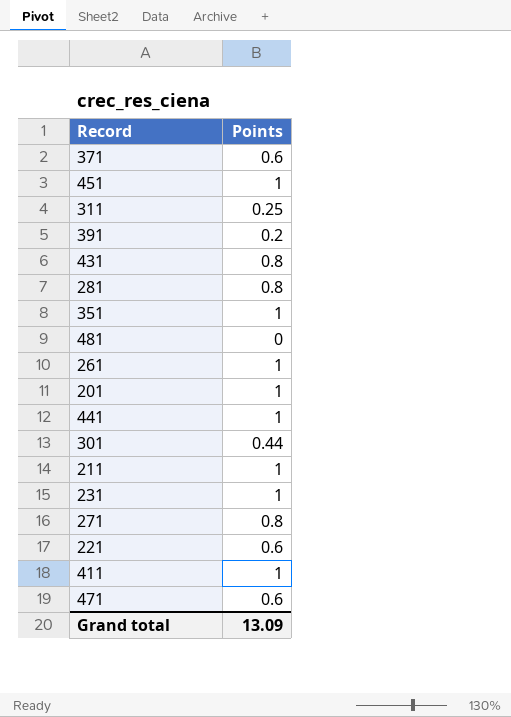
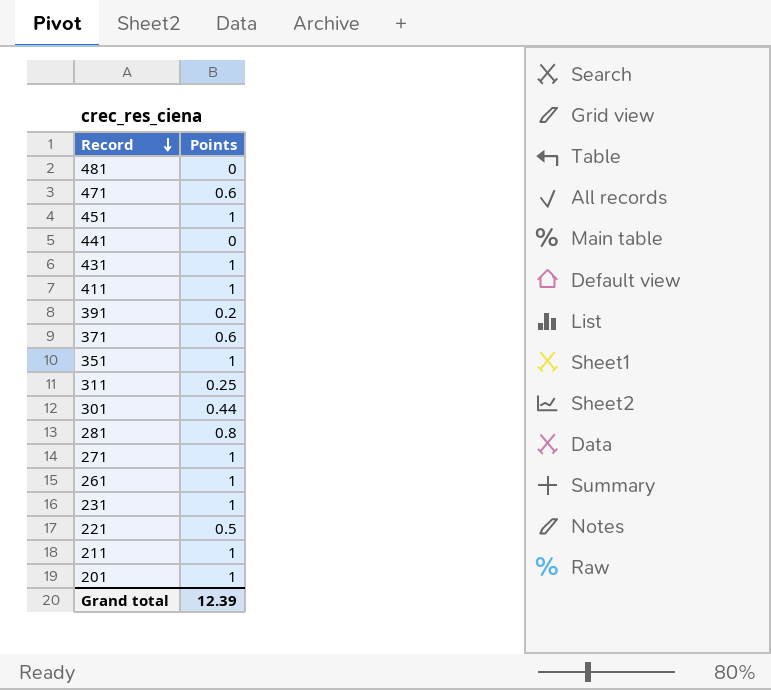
row order: none -> Record descending
441 | Points: 1 -> 0
431 | Points: 0.8 -> 1
271 | Points: 0.8 -> 1
221 | Points: 0.6 -> 0.5
Grand total | Points: 13.09 -> 12.39

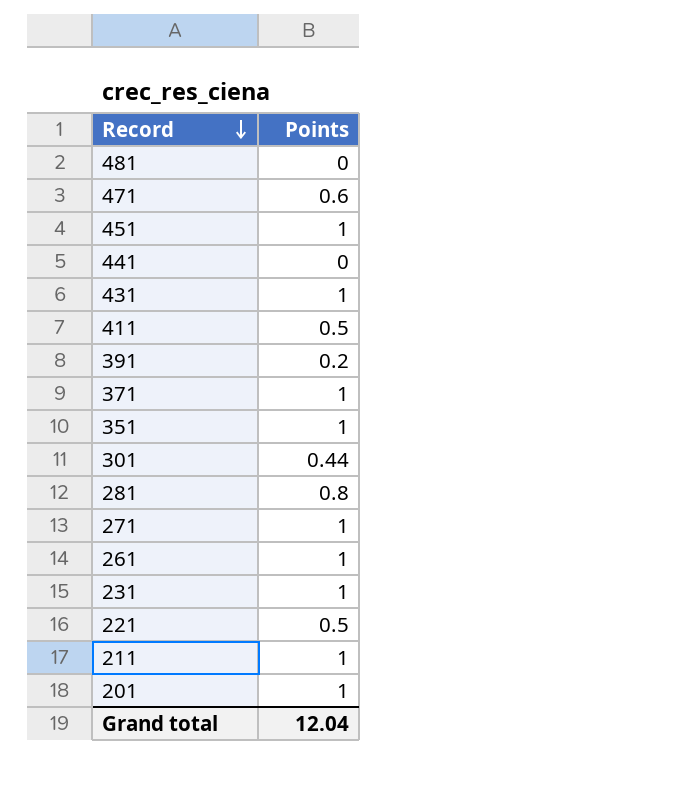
row 311: 0.25 -> none
411 | Points: 1 -> 0.5
371 | Points: 0.6 -> 1
Grand total | Points: 12.39 -> 12.04

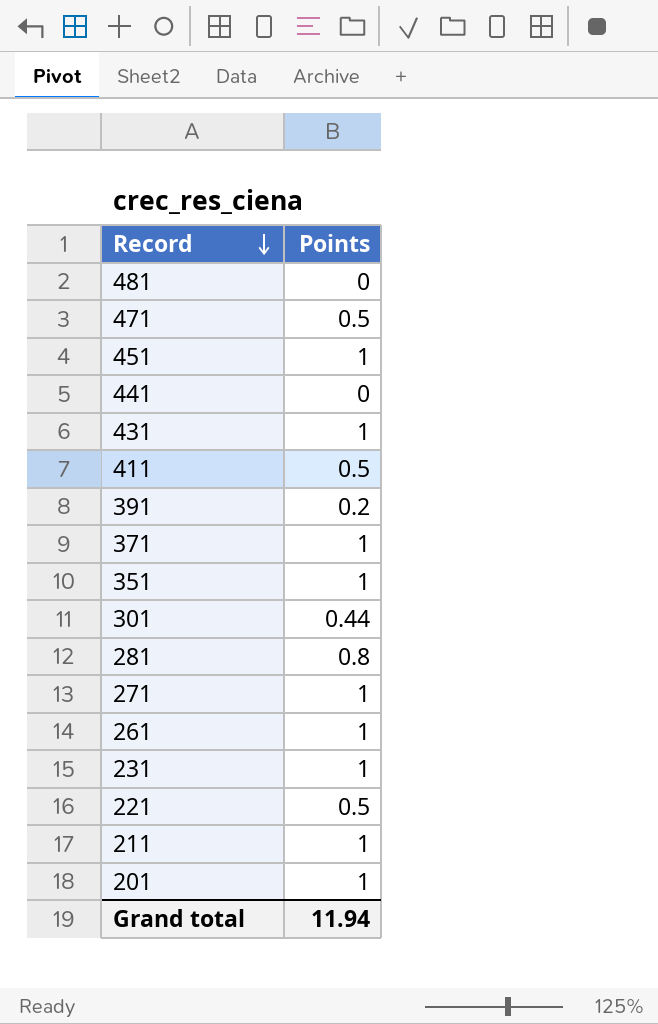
471 | Points: 0.6 -> 0.5
Grand total | Points: 12.04 -> 11.94

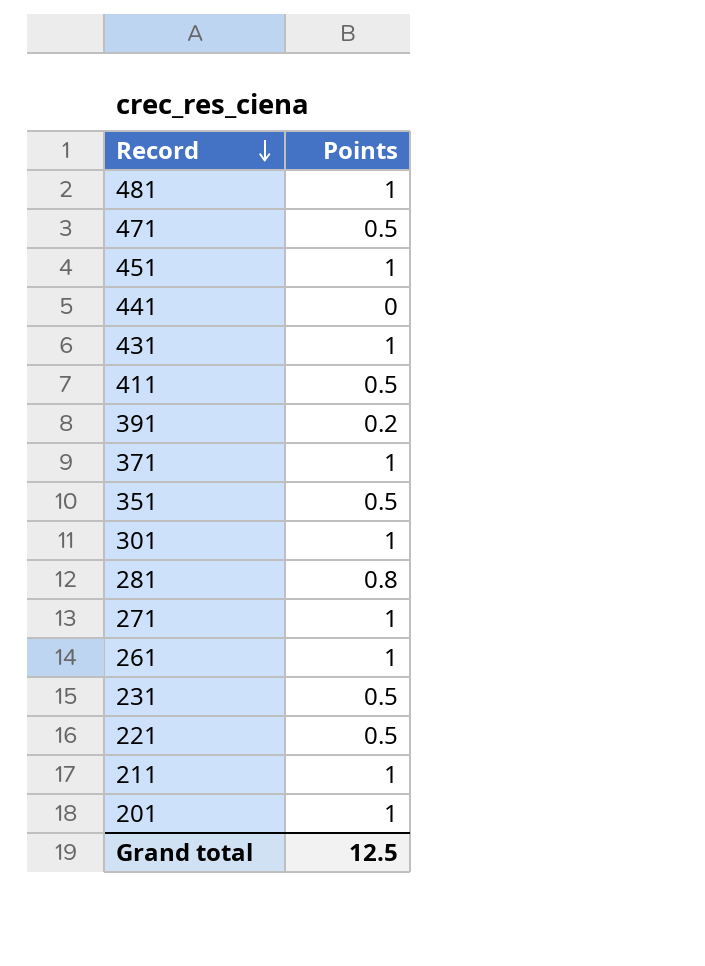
481 | Points: 0 -> 1
351 | Points: 1 -> 0.5
301 | Points: 0.44 -> 1
231 | Points: 1 -> 0.5
Grand total | Points: 11.94 -> 12.5

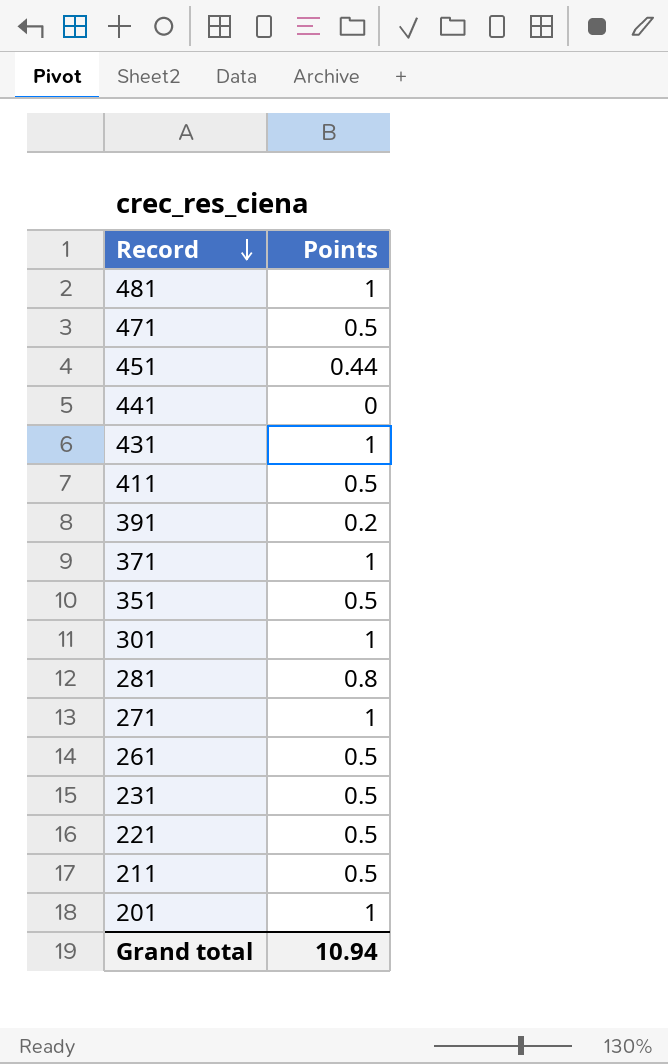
451 | Points: 1 -> 0.44
261 | Points: 1 -> 0.5
211 | Points: 1 -> 0.5
Grand total | Points: 12.5 -> 10.94

